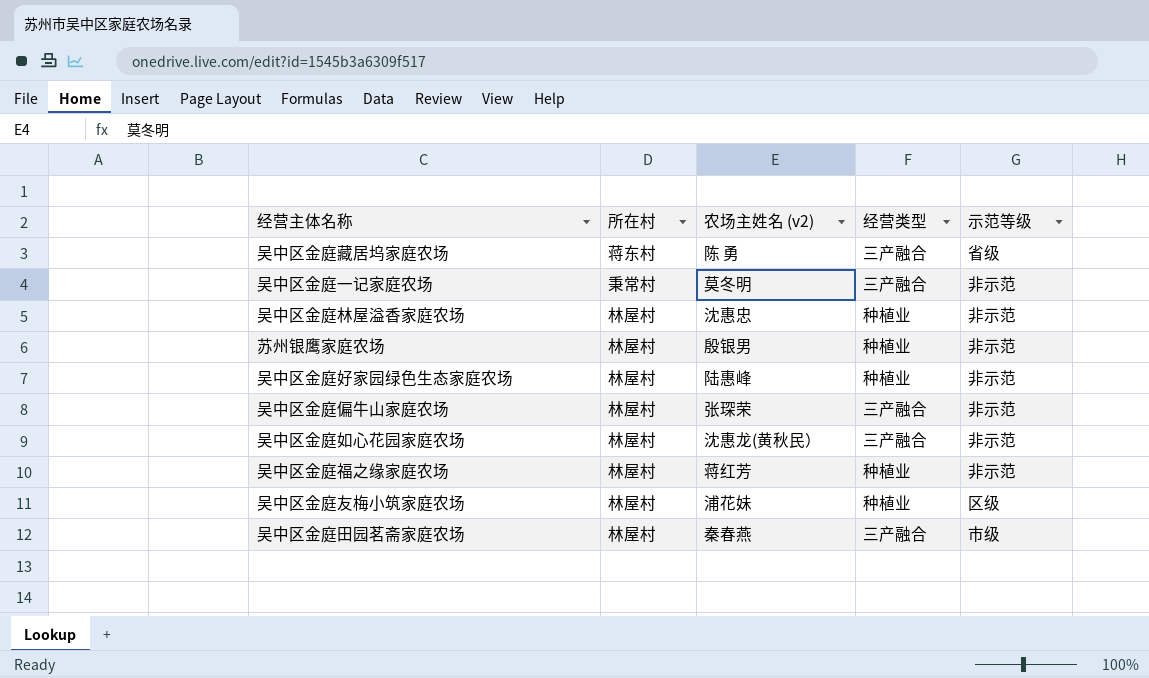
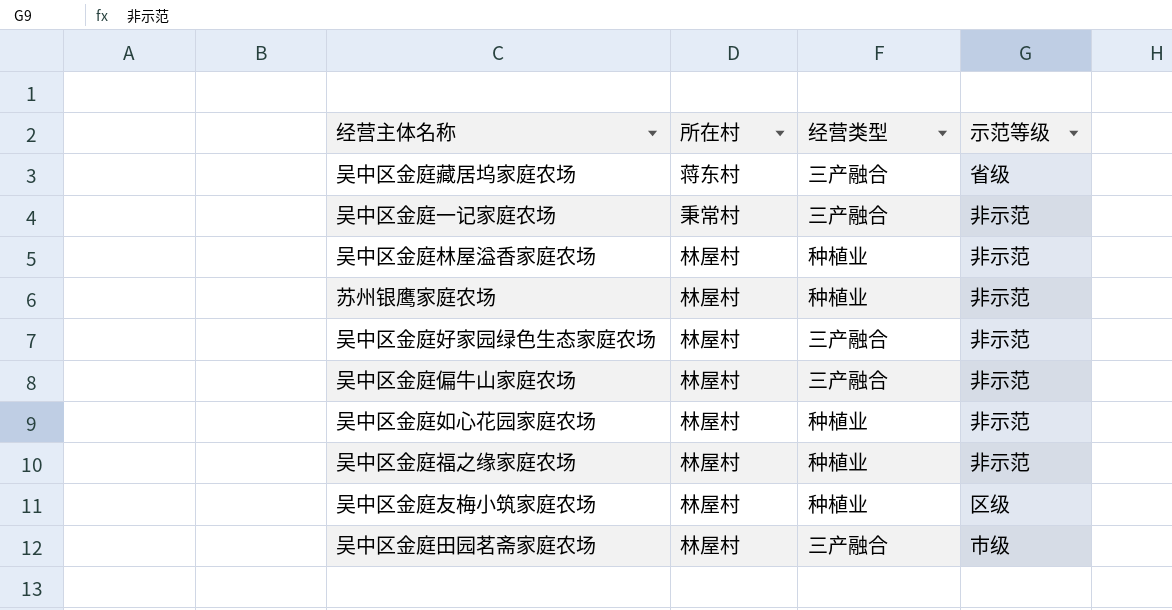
column 农场主姓名 (v2) | position: 3 -> none
吴中区金庭好家园绿色生态家庭农场 | 经营类型: 种植业 -> 三产融合
吴中区金庭如心花园家庭农场 | 经营类型: 三产融合 -> 种植业

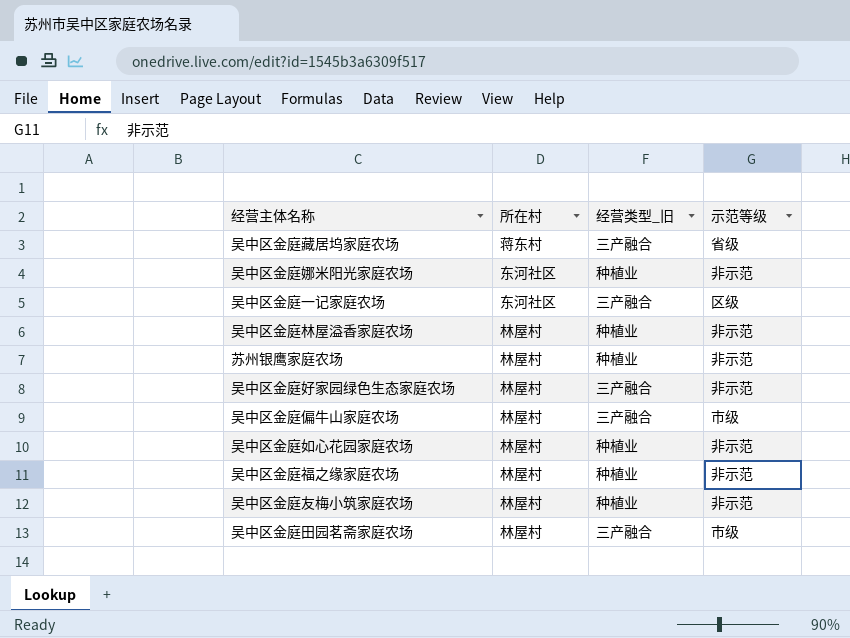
column name: 经营类型 -> 经营类型_旧
row 吴中区金庭娜米阳光家庭农场: none -> 东河社区 | 种植业 | 非示范
吴中区金庭一记家庭农场 | 所在村: 秉常村 -> 东河社区
吴中区金庭一记家庭农场 | 示范等级: 非示范 -> 区级
吴中区金庭偏牛山家庭农场 | 示范等级: 非示范 -> 市级
吴中区金庭友梅小筑家庭农场 | 示范等级: 区级 -> 非示范

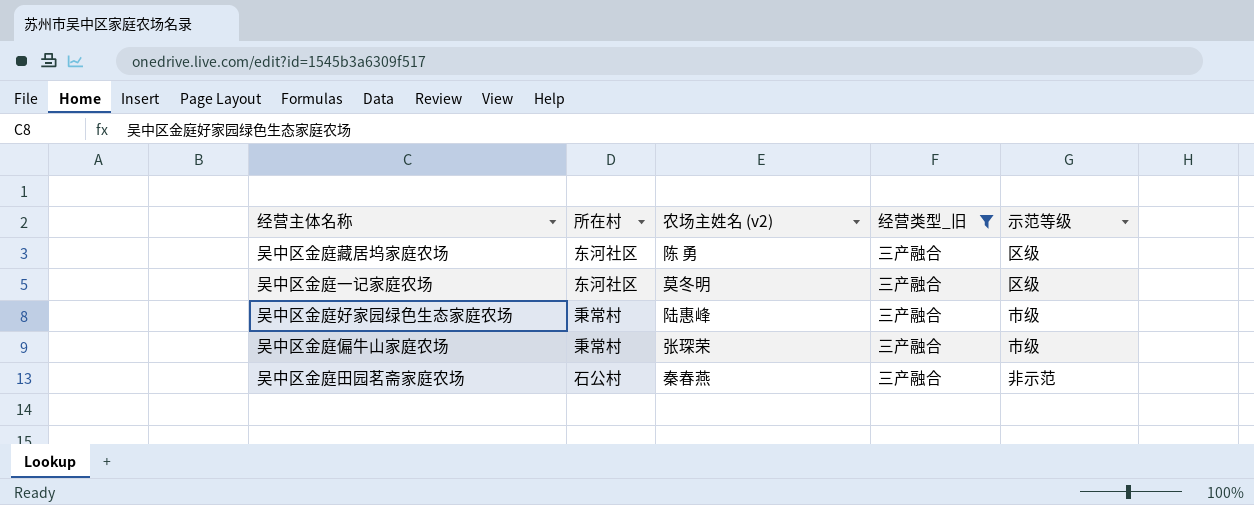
filter: none -> 经营类型_旧 = 三产融合
column 农场主姓名 (v2) | position: none -> 3
吴中区金庭藏居坞家庭农场 | 所在村: 蒋东村 -> 东河社区
吴中区金庭藏居坞家庭农场 | 示范等级: 省级 -> 区级
吴中区金庭好家园绿色生态家庭农场 | 所在村: 林屋村 -> 秉常村
吴中区金庭好家园绿色生态家庭农场 | 示范等级: 非示范 -> 市级
吴中区金庭偏牛山家庭农场 | 所在村: 林屋村 -> 秉常村
吴中区金庭田园茗斋家庭农场 | 所在村: 林屋村 -> 石公村
吴中区金庭田园茗斋家庭农场 | 示范等级: 市级 -> 非示范

